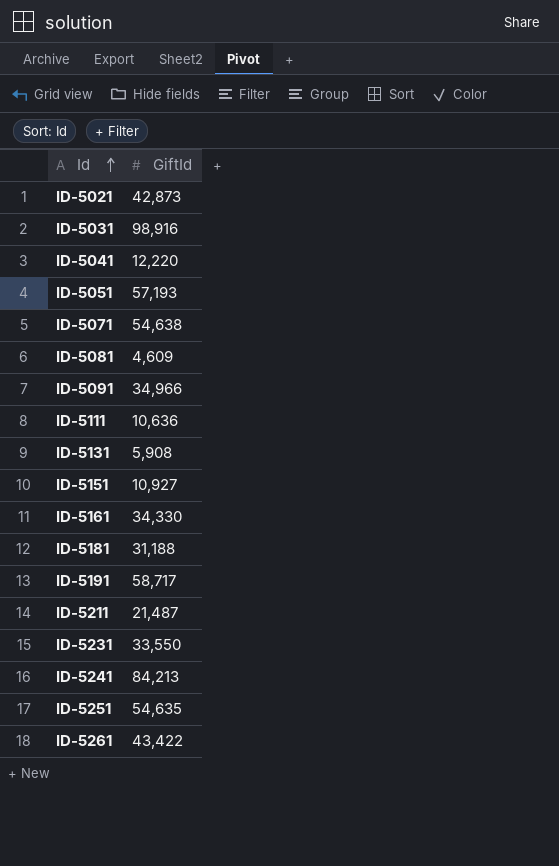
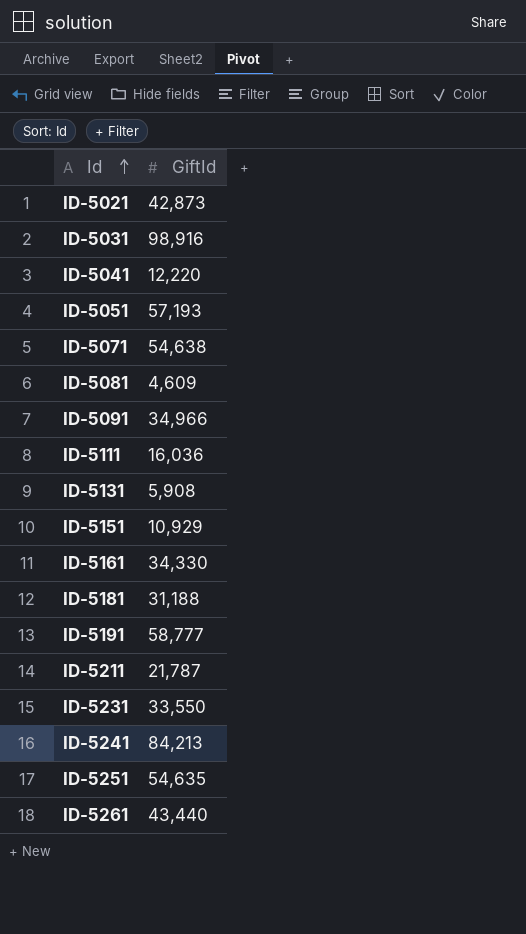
ID-5111 | GiftId: 10,636 -> 16,036
ID-5151 | GiftId: 10,927 -> 10,929
ID-5191 | GiftId: 58,717 -> 58,777
ID-5211 | GiftId: 21,487 -> 21,787
ID-5261 | GiftId: 43,422 -> 43,440

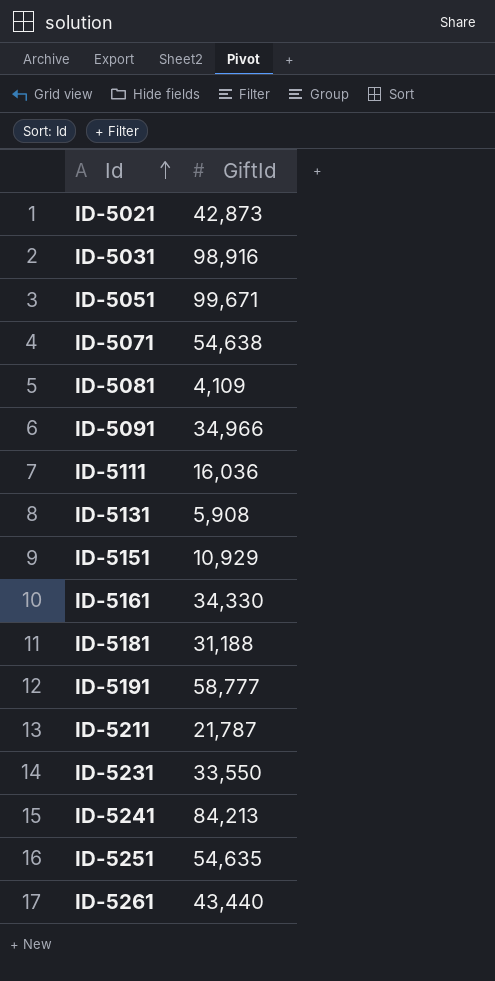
row ID-5041: 12,220 -> none
ID-5051 | GiftId: 57,193 -> 99,671
ID-5081 | GiftId: 4,609 -> 4,109

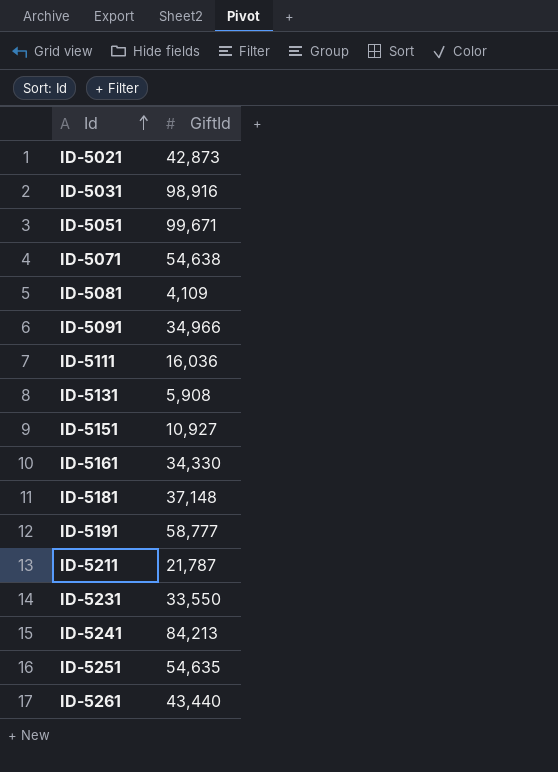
ID-5151 | GiftId: 10,929 -> 10,927
ID-5181 | GiftId: 31,188 -> 37,148

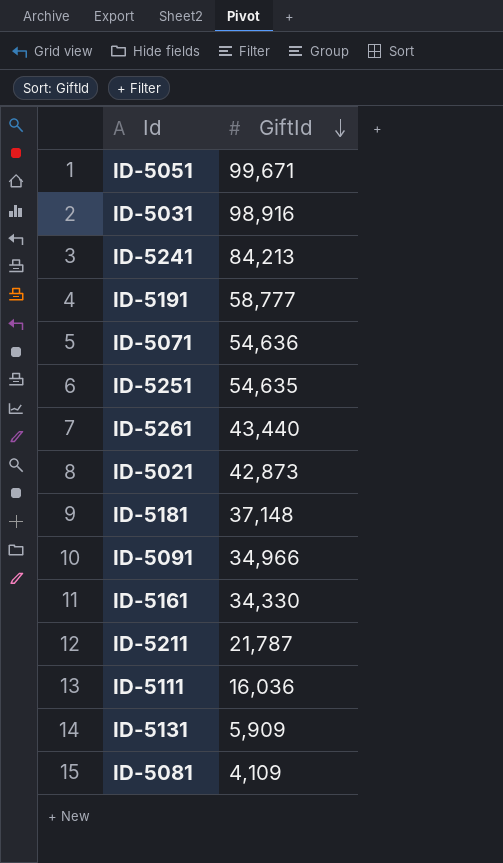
row order: Id ascending -> GiftId descending
row ID-5151: 10,927 -> none
row ID-5231: 33,550 -> none
ID-5071 | GiftId: 54,638 -> 54,636
ID-5131 | GiftId: 5,908 -> 5,909

